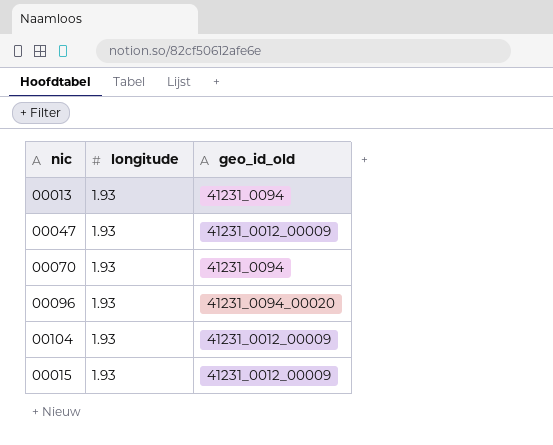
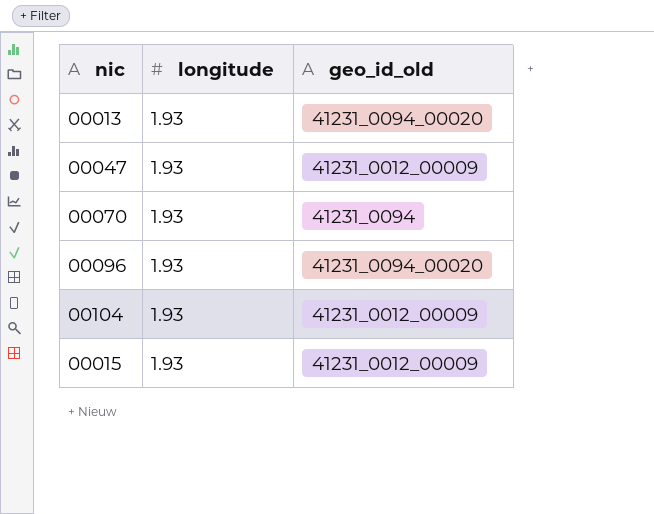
00013 | geo_id_old: 41231_0094 -> 41231_0094_00020

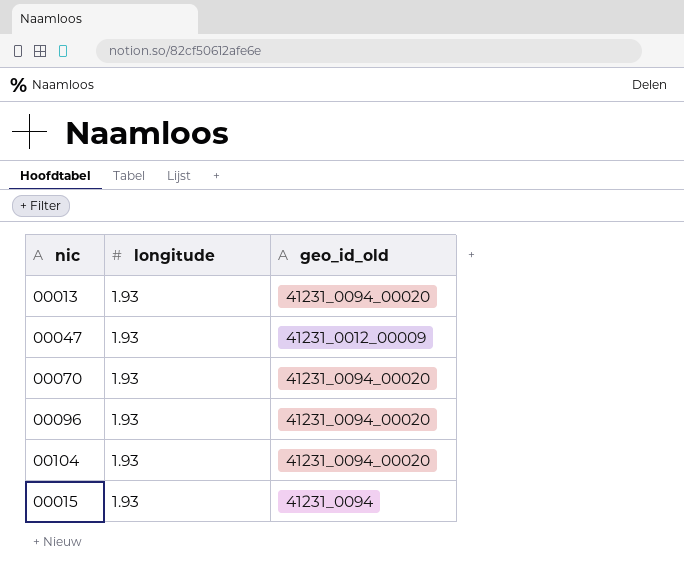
00070 | geo_id_old: 41231_0094 -> 41231_0094_00020
00104 | geo_id_old: 41231_0012_00009 -> 41231_0094_00020
00015 | geo_id_old: 41231_0012_00009 -> 41231_0094

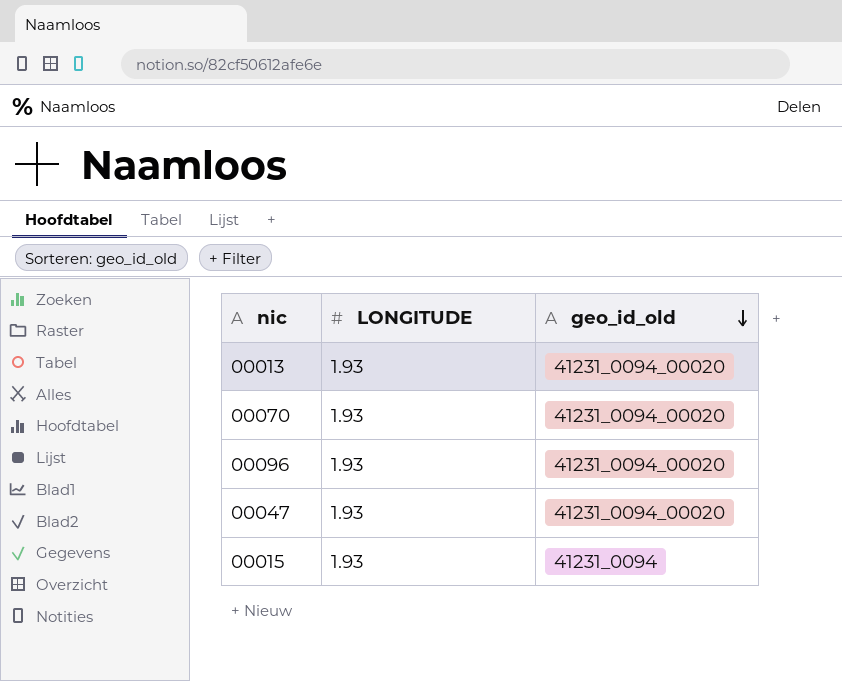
row order: none -> geo_id_old descending
column name: longitude -> LONGITUDE
row 00104: 1.93 | 41231_0094_00020 -> none
00047 | geo_id_old: 41231_0012_00009 -> 41231_0094_00020

